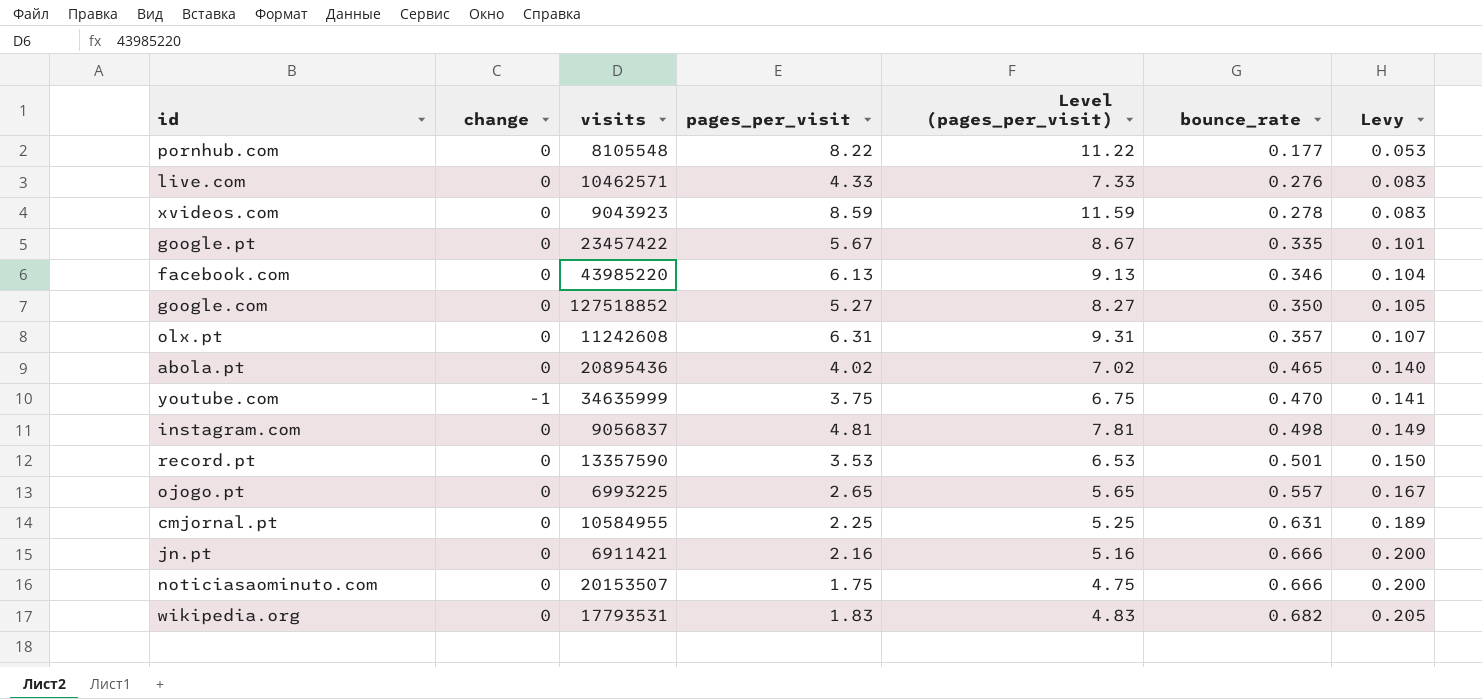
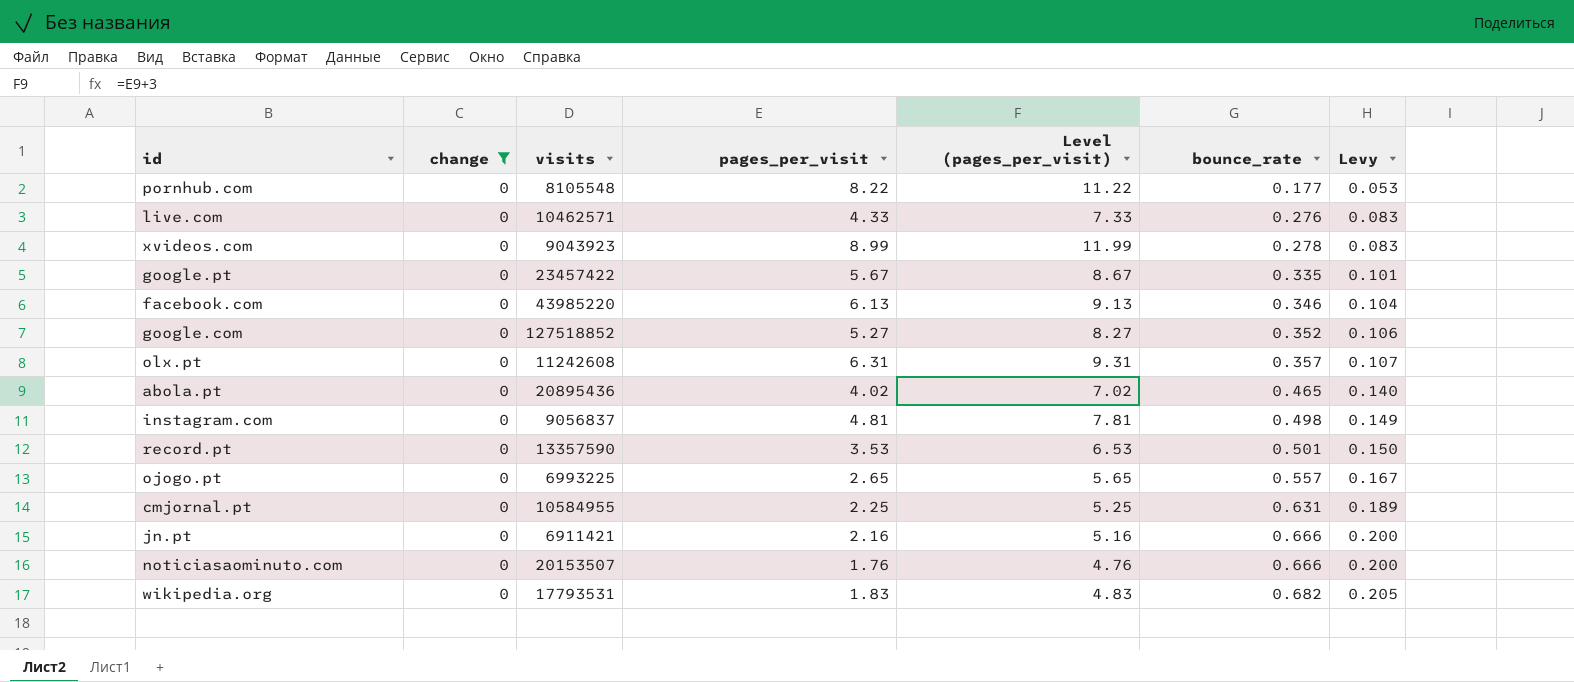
filter: none -> change = 0
xvideos.com | pages_per_visit: 8.59 -> 8.99
xvideos.com | Level (pages_per_visit): 11.59 -> 11.99
google.com | bounce_rate: 0.350 -> 0.352
google.com | Levy: 0.105 -> 0.106
noticiasaominuto.com | pages_per_visit: 1.75 -> 1.76
noticiasaominuto.com | Level (pages_per_visit): 4.75 -> 4.76

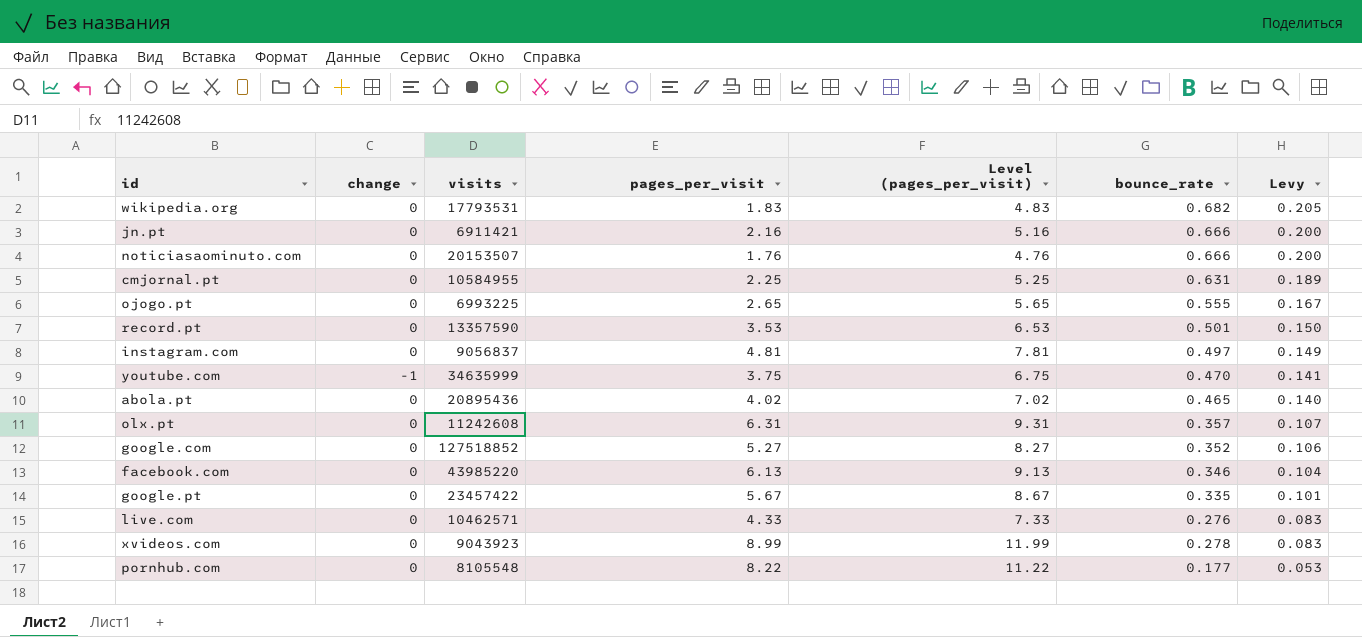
filter: change = 0 -> none
row order: bounce_rate ascending -> Levy descending
ojogo.pt | bounce_rate: 0.557 -> 0.555
instagram.com | bounce_rate: 0.498 -> 0.497

